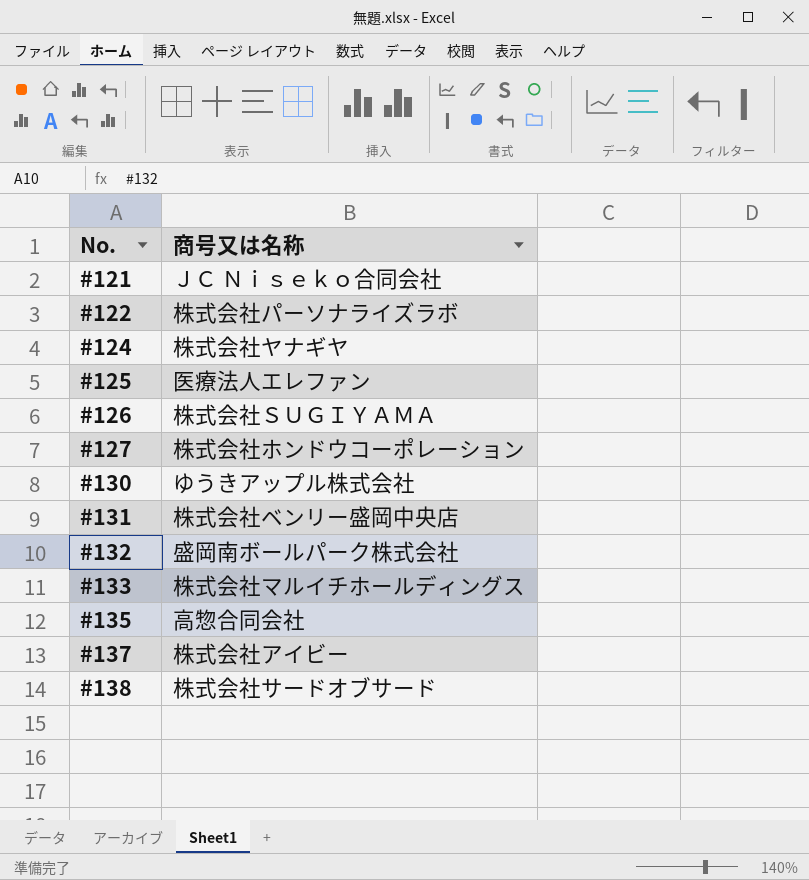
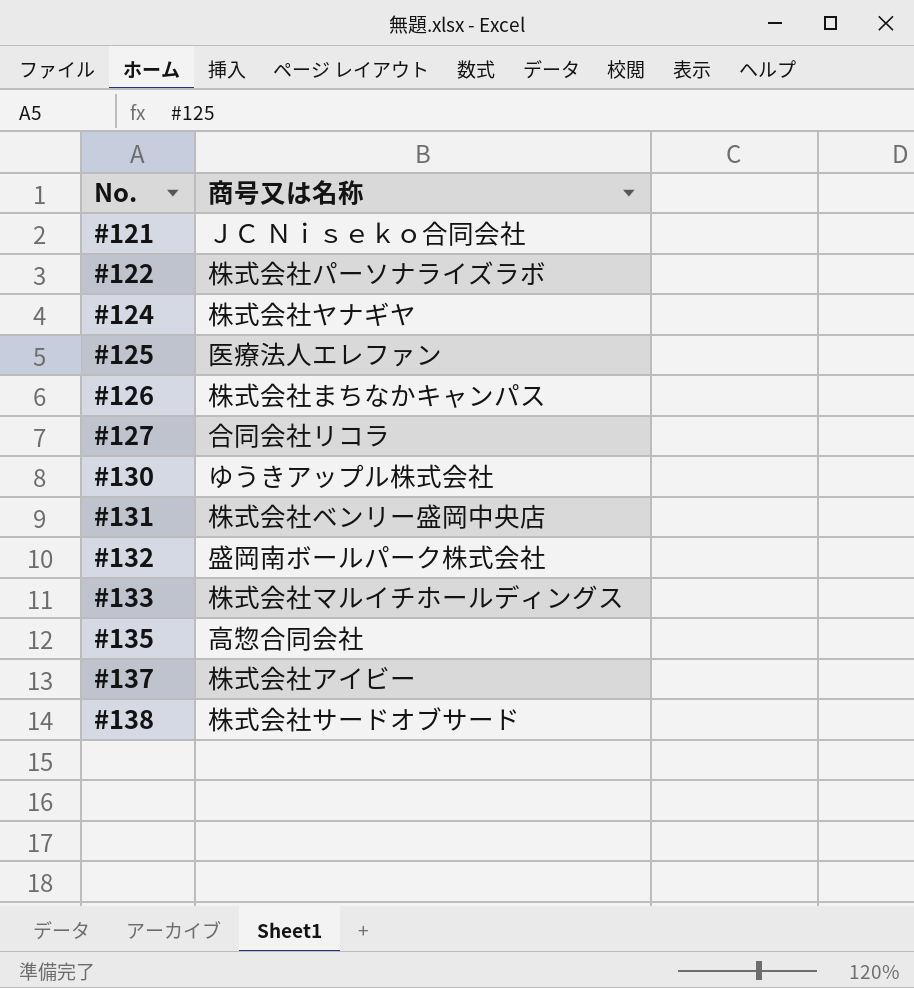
#126 | 商号又は名称: 株式会社ＳＵＧＩＹＡＭＡ -> 株式会社まちなかキャンパス
#127 | 商号又は名称: 株式会社ホンドウコーポレーション -> 合同会社リコラ

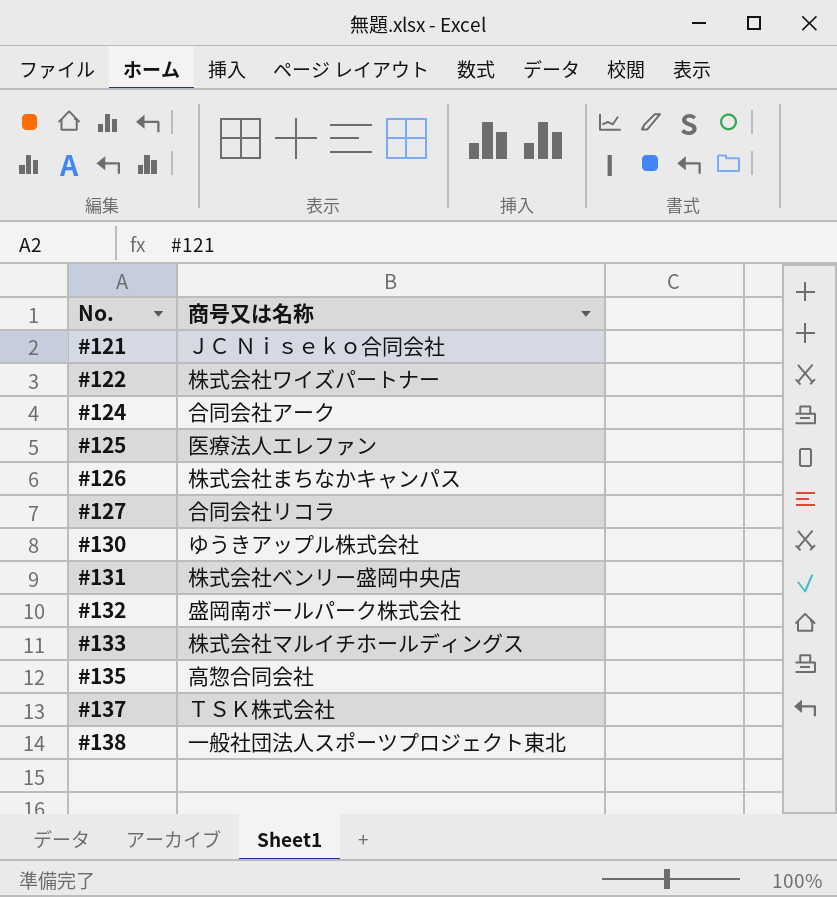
#122 | 商号又は名称: 株式会社パーソナライズラボ -> 株式会社ワイズパートナー
#124 | 商号又は名称: 株式会社ヤナギヤ -> 合同会社アーク
#137 | 商号又は名称: 株式会社アイビー -> ＴＳＫ株式会社
#138 | 商号又は名称: 株式会社サードオブサード -> 一般社団法人スポーツプロジェクト東北

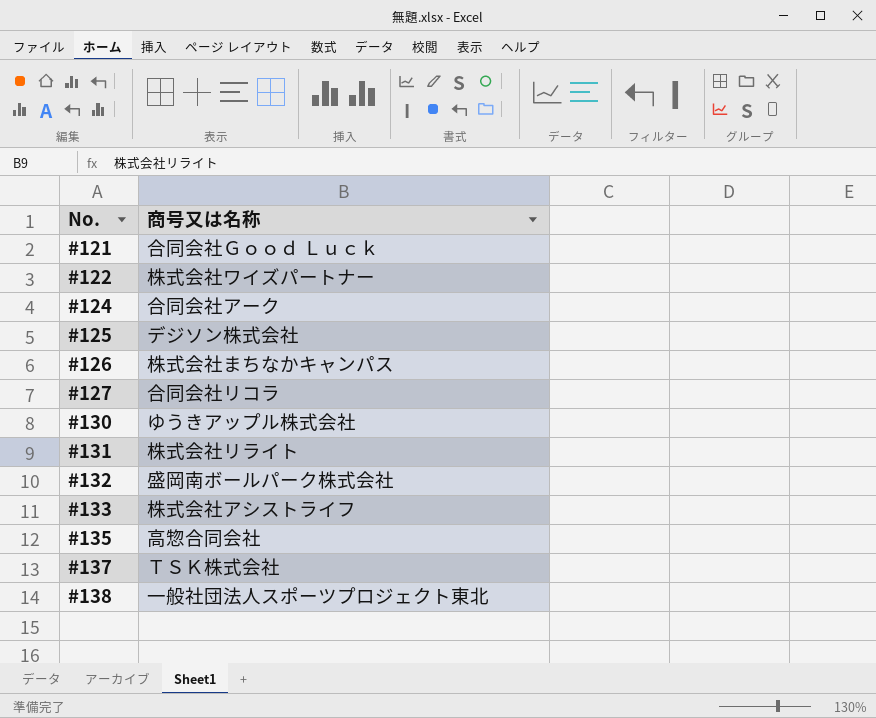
#121 | 商号又は名称: ＪＣ Ｎｉｓｅｋｏ合同会社 -> 合同会社Ｇｏｏｄ Ｌｕｃｋ
#125 | 商号又は名称: 医療法人エレファン -> デジソン株式会社
#131 | 商号又は名称: 株式会社ベンリー盛岡中央店 -> 株式会社リライト
#133 | 商号又は名称: 株式会社マルイチホールディングス -> 株式会社アシストライフ

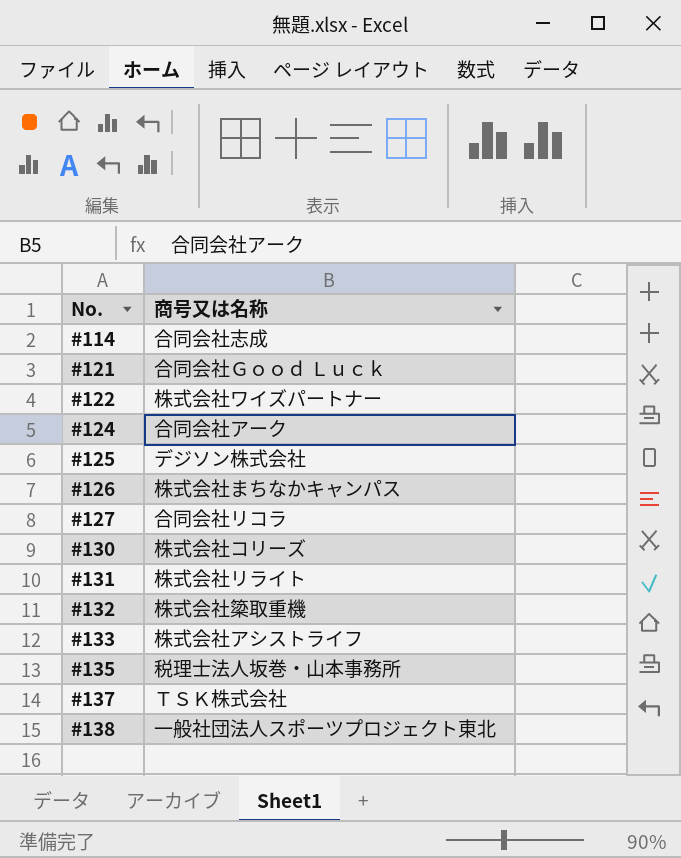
row #114: none -> 合同会社志成
#130 | 商号又は名称: ゆうきアップル株式会社 -> 株式会社コリーズ
#132 | 商号又は名称: 盛岡南ボールパーク株式会社 -> 株式会社簗取重機
#135 | 商号又は名称: 高惣合同会社 -> 税理士法人坂巻・山本事務所

